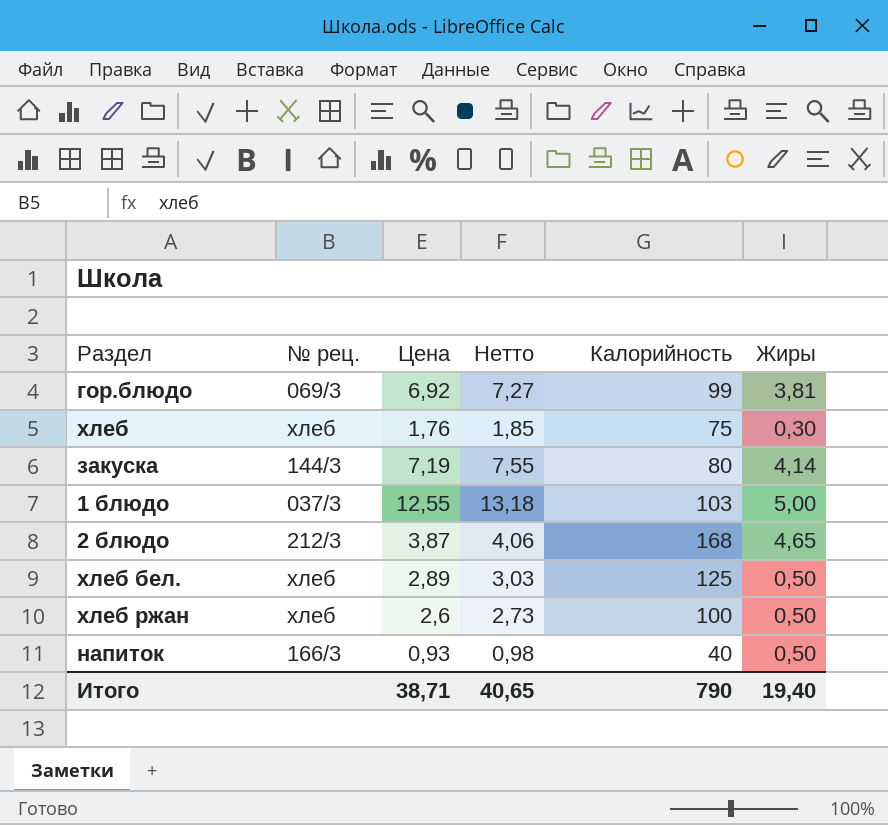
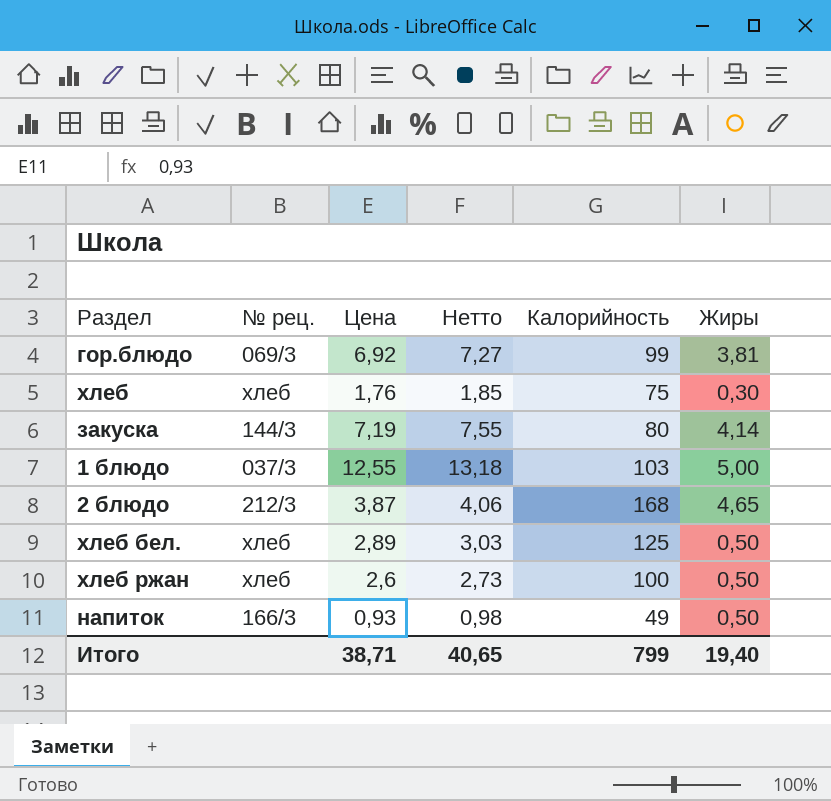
напиток | Калорийность: 40 -> 49
Итого | Калорийность: 790 -> 799

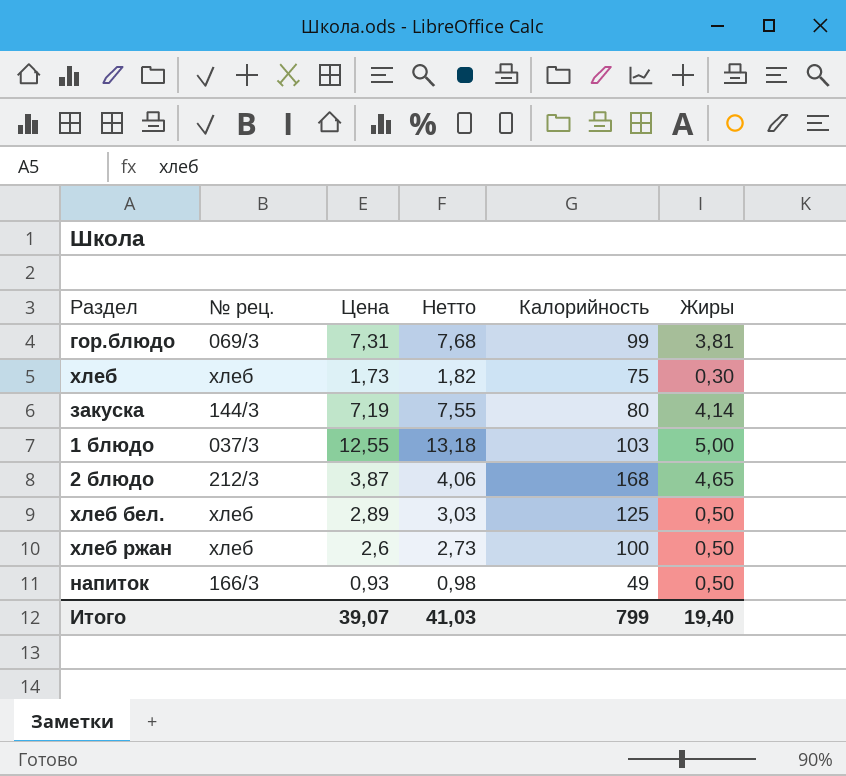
гор.блюдо | Цена: 6,92 -> 7,31
гор.блюдо | Нетто: 7,27 -> 7,68
хлеб | Цена: 1,76 -> 1,73
хлеб | Нетто: 1,85 -> 1,82
Итого | Цена: 38,71 -> 39,07
Итого | Нетто: 40,65 -> 41,03

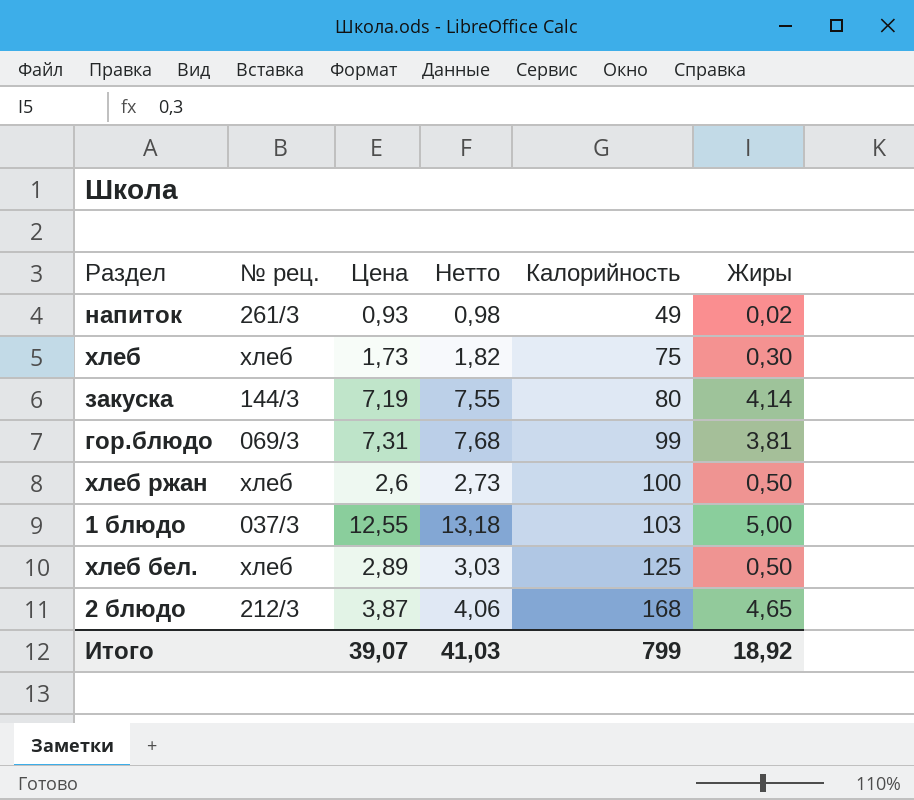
row order: none -> Калорийность ascending
напиток | № рец.: 166/3 -> 261/3
напиток | Жиры: 0,50 -> 0,02
Итого | Жиры: 19,40 -> 18,92

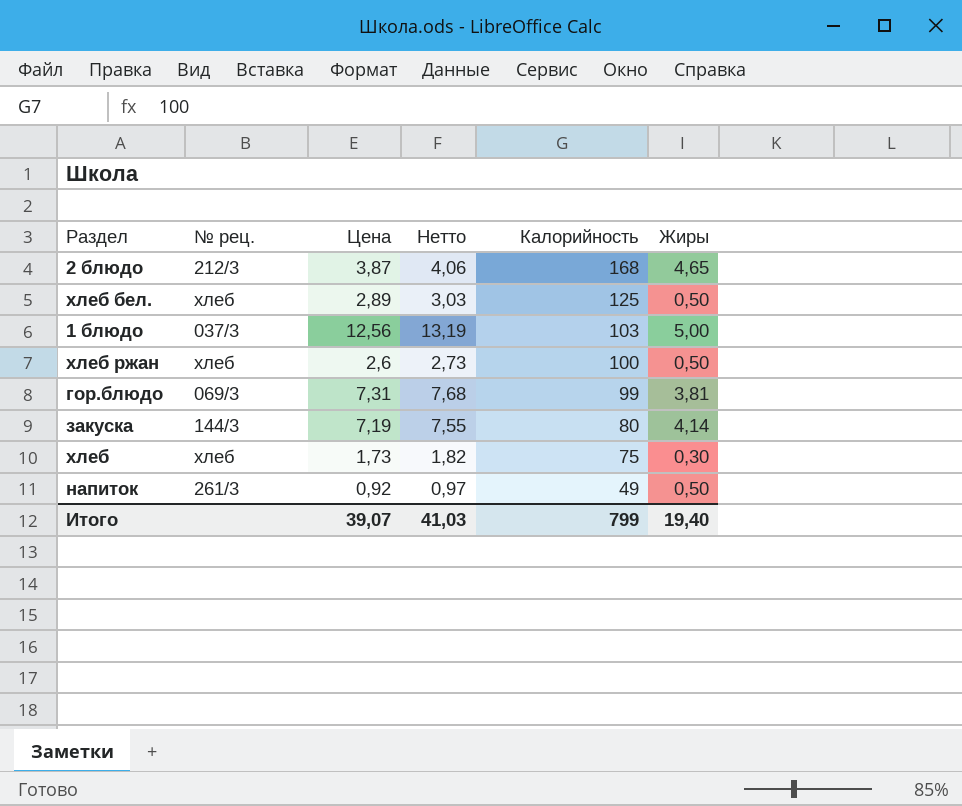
row order: Калорийность ascending -> Калорийность descending
1 блюдо | Цена: 12,55 -> 12,56
1 блюдо | Нетто: 13,18 -> 13,19
напиток | Цена: 0,93 -> 0,92
напиток | Нетто: 0,98 -> 0,97
напиток | Жиры: 0,02 -> 0,50
Итого | Жиры: 18,92 -> 19,40

